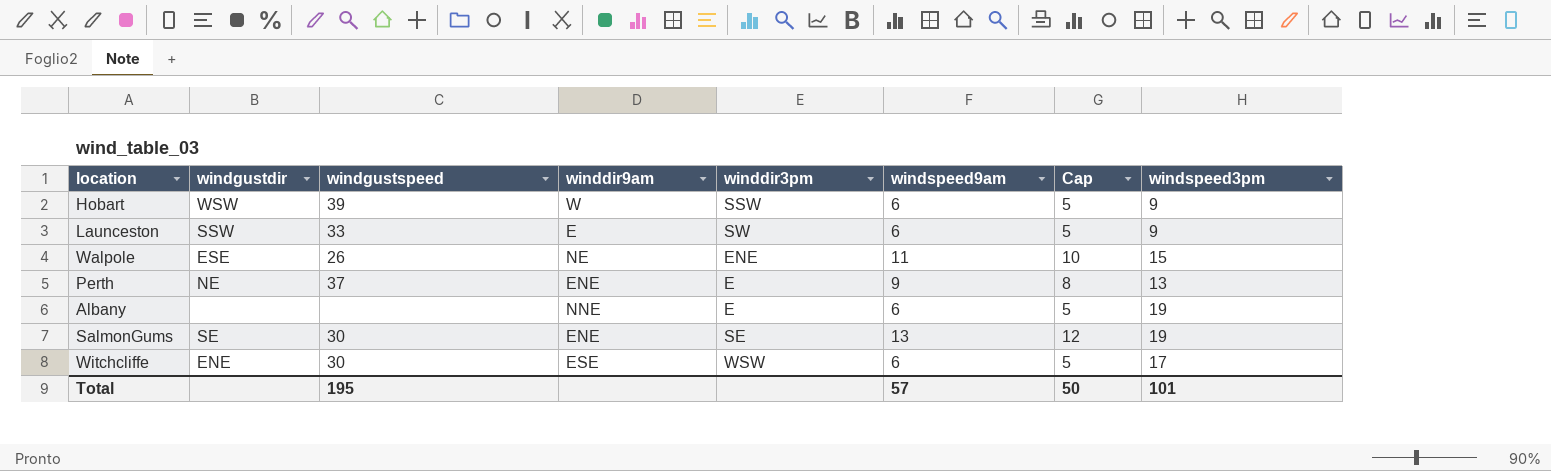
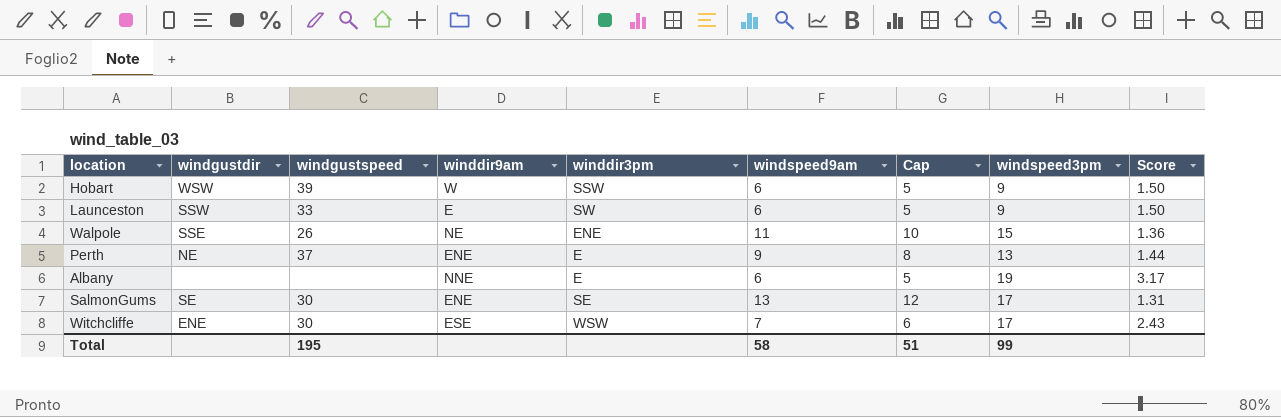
column Score | formula: none -> [windspeed3pm] / [windspeed9am]
Walpole | windgustdir: ESE -> SSE
SalmonGums | windspeed3pm: 19 -> 17
Witchcliffe | windspeed9am: 6 -> 7
Witchcliffe | Cap: 5 -> 6
Total | windspeed9am: 57 -> 58
Total | Cap: 50 -> 51
Total | windspeed3pm: 101 -> 99

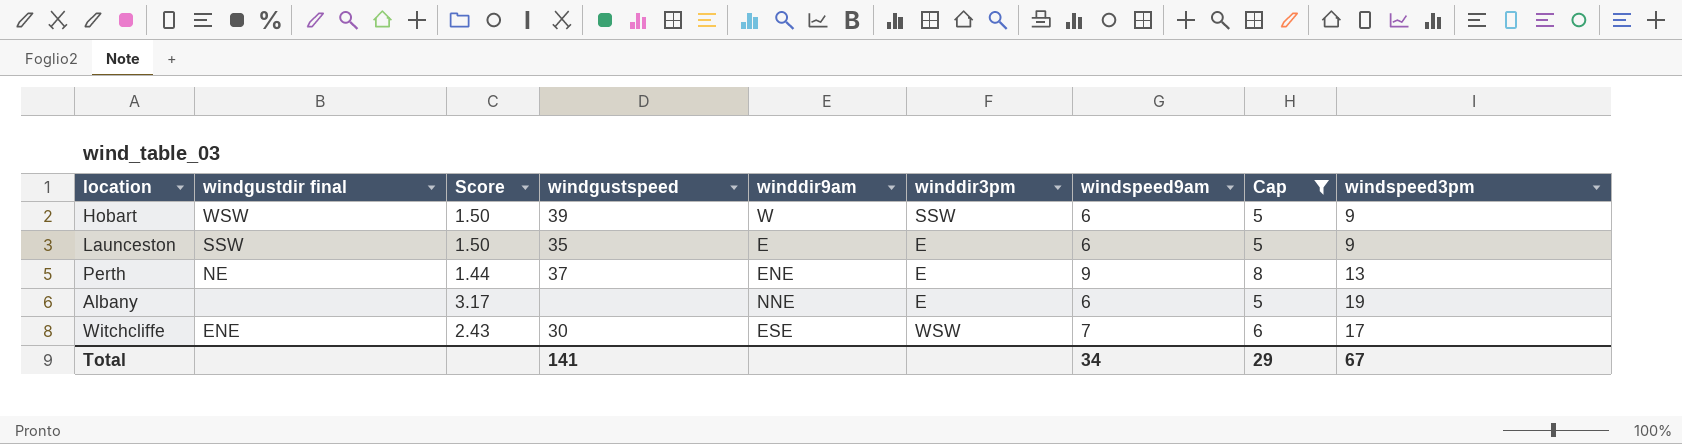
filter: none -> Cap <= 8
column name: windgustdir -> windgustdir final
column Score | position: 9 -> 3
Launceston | windgustspeed: 33 -> 35
Launceston | winddir3pm: SW -> E
Total | windgustspeed: 195 -> 141
Total | windspeed9am: 58 -> 34
Total | Cap: 51 -> 29
Total | windspeed3pm: 99 -> 67

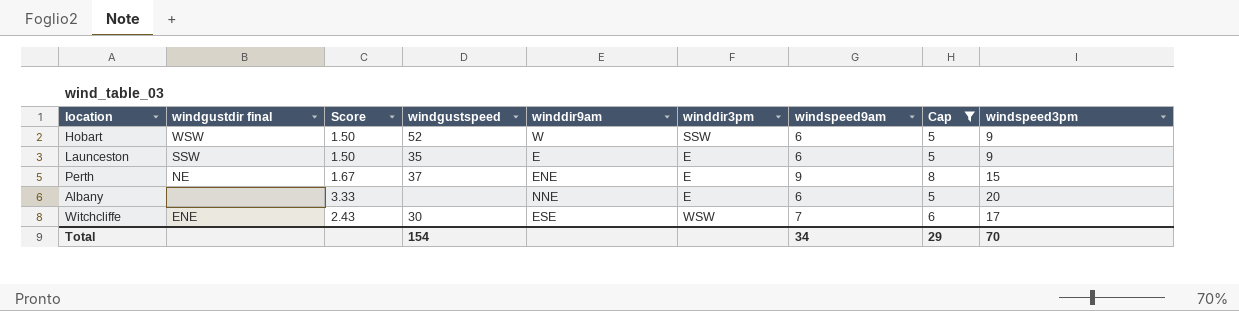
Hobart | windgustspeed: 39 -> 52
Perth | Score: 1.44 -> 1.67
Perth | windspeed3pm: 13 -> 15
Albany | Score: 3.17 -> 3.33
Albany | windspeed3pm: 19 -> 20
Total | windgustspeed: 141 -> 154
Total | windspeed3pm: 67 -> 70

